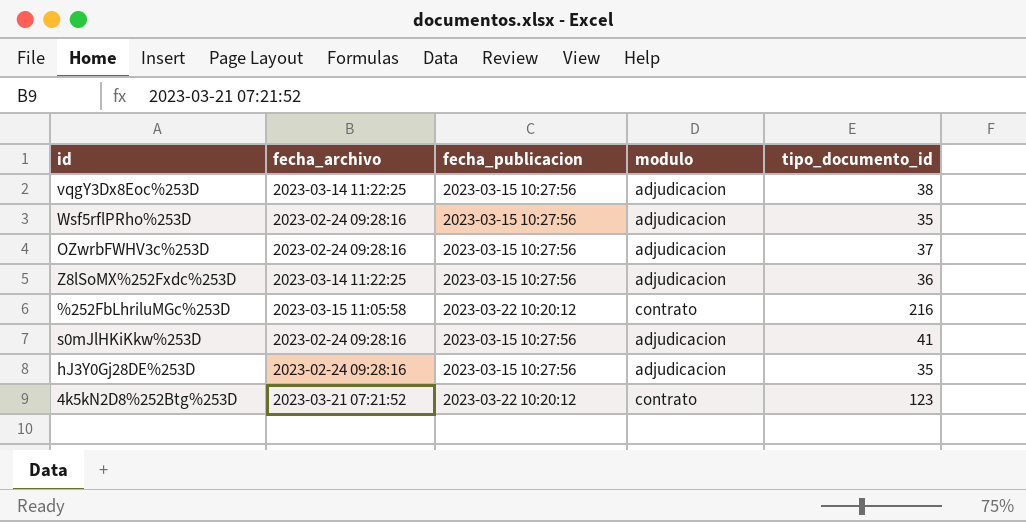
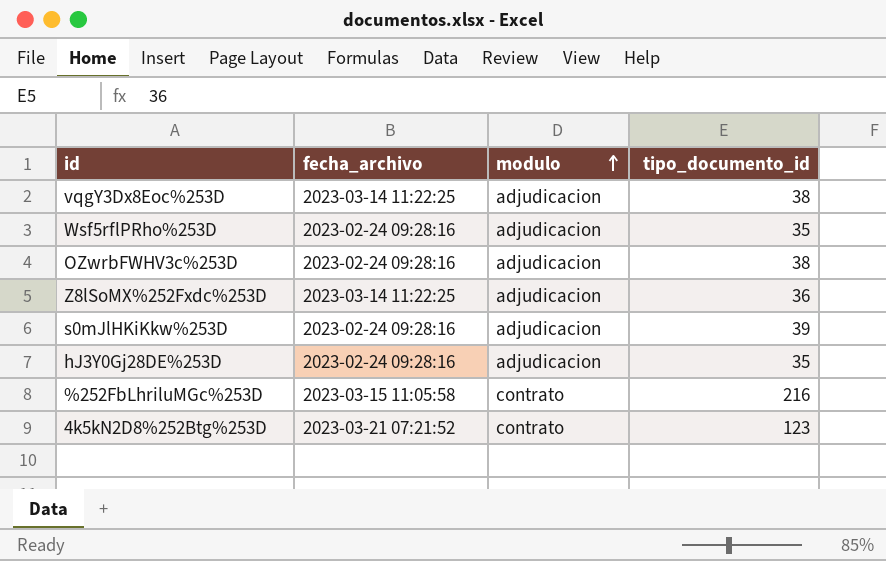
row order: none -> modulo ascending
column fecha_publicacion | position: 3 -> none
OZwrbFWHV3c%253D | tipo_documento_id: 37 -> 38
s0mJlHKiKkw%253D | tipo_documento_id: 41 -> 39

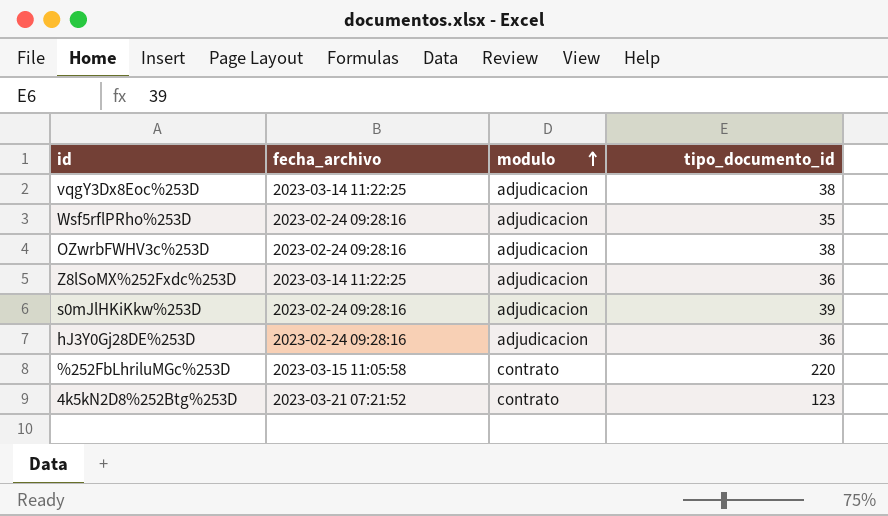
hJ3Y0Gj28DE%253D | tipo_documento_id: 35 -> 36
%252FbLhriluMGc%253D | tipo_documento_id: 216 -> 220

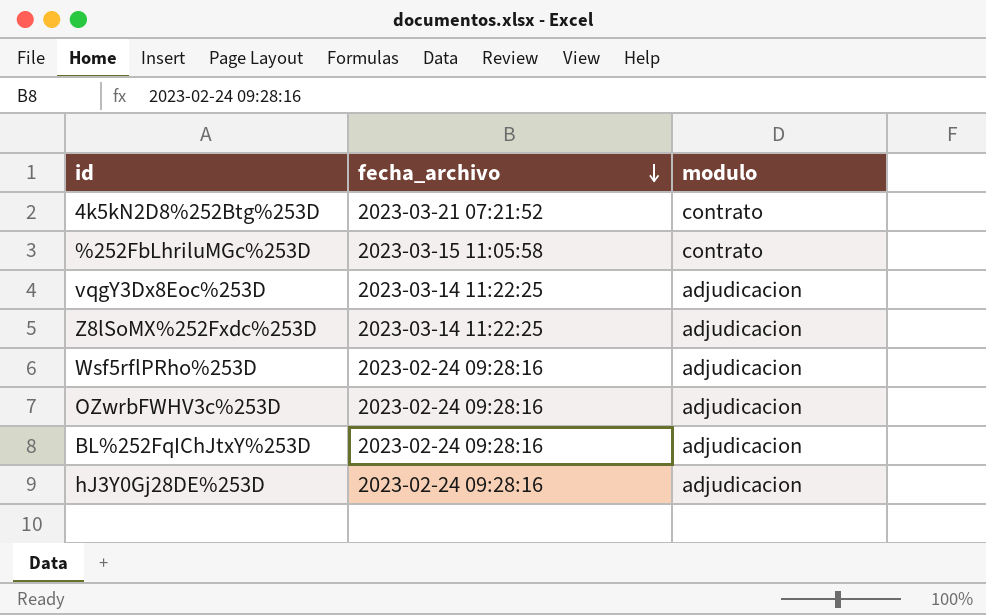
row order: modulo ascending -> fecha_archivo descending
column tipo_documento_id | position: 4 -> none
row s0mJlHKiKkw%253D: 2023-02-24 09:28:16 | adjudicacion | 39 -> none
row BL%252FqIChJtxY%253D: none -> 2023-02-24 09:28:16 | adjudicacion

